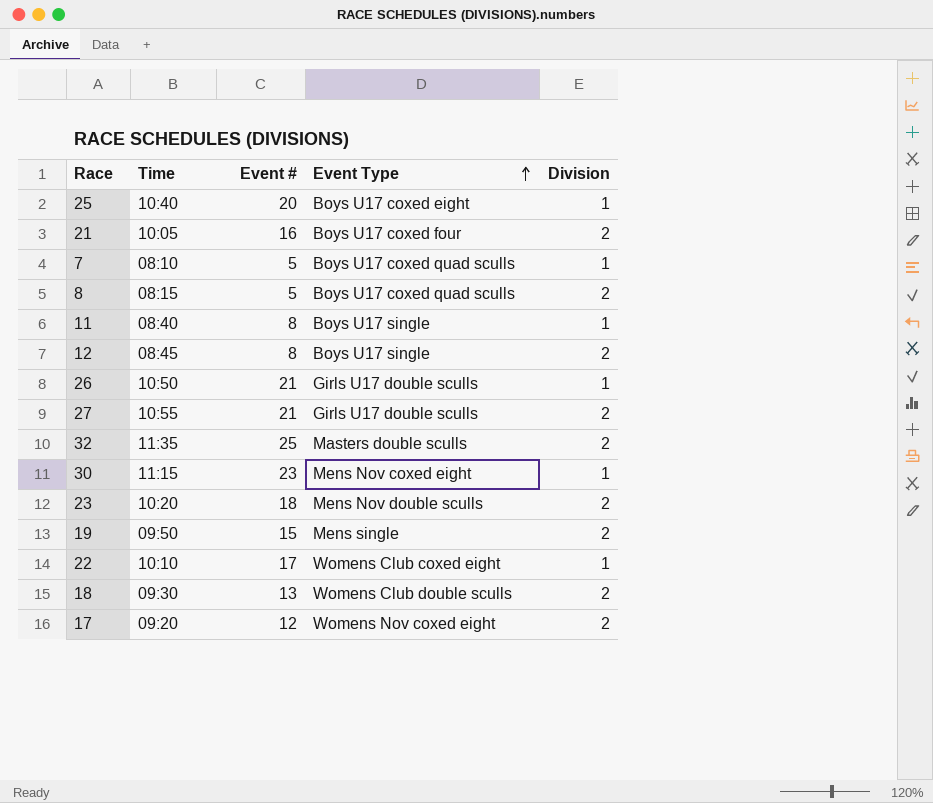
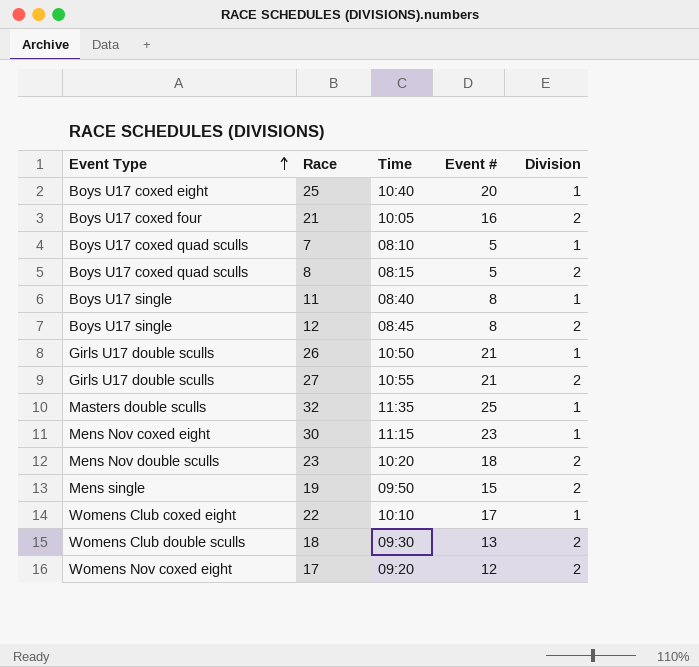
column Event Type | position: 4 -> 1
32 | Division: 2 -> 1

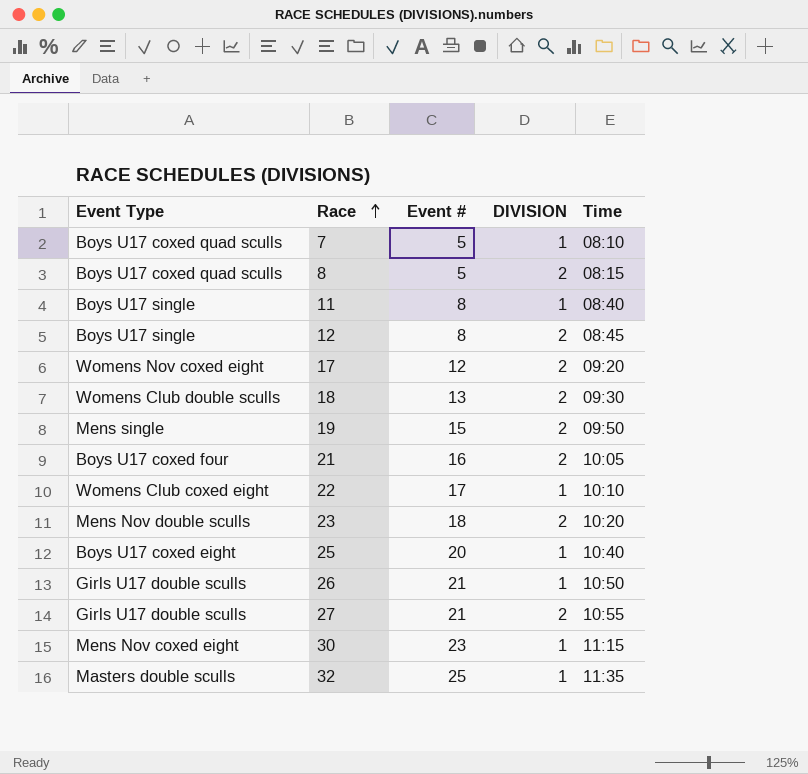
row order: Event Type ascending -> Race ascending
column name: Division -> DIVISION
column Time | position: 3 -> 5

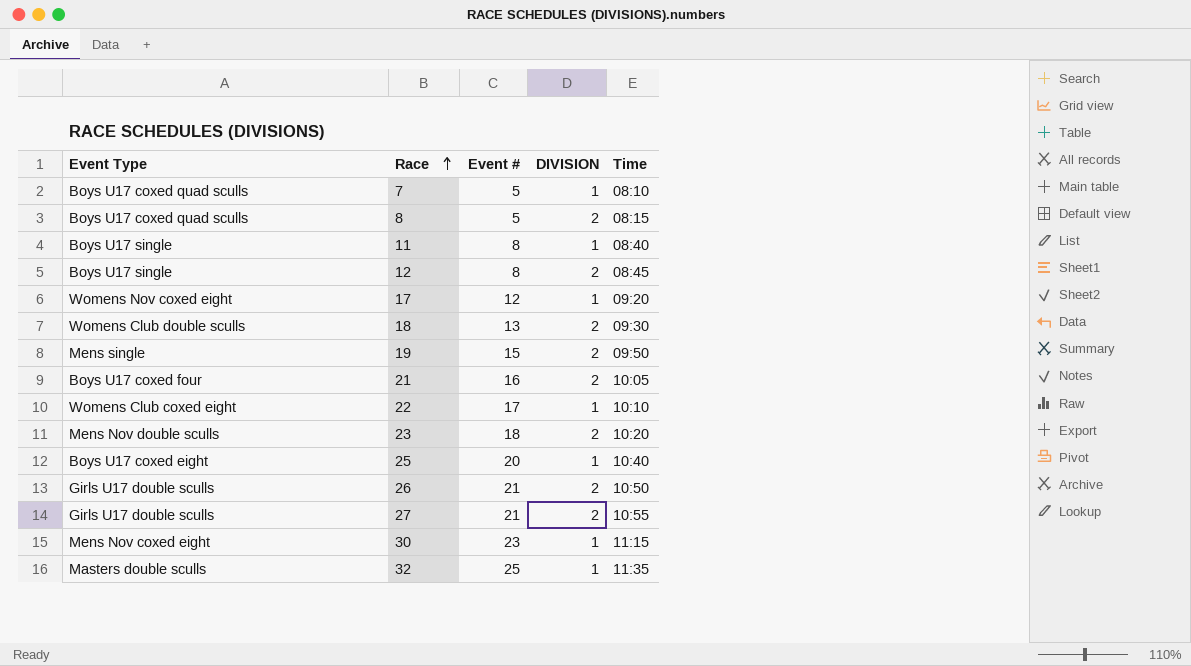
17 | DIVISION: 2 -> 1
26 | DIVISION: 1 -> 2

